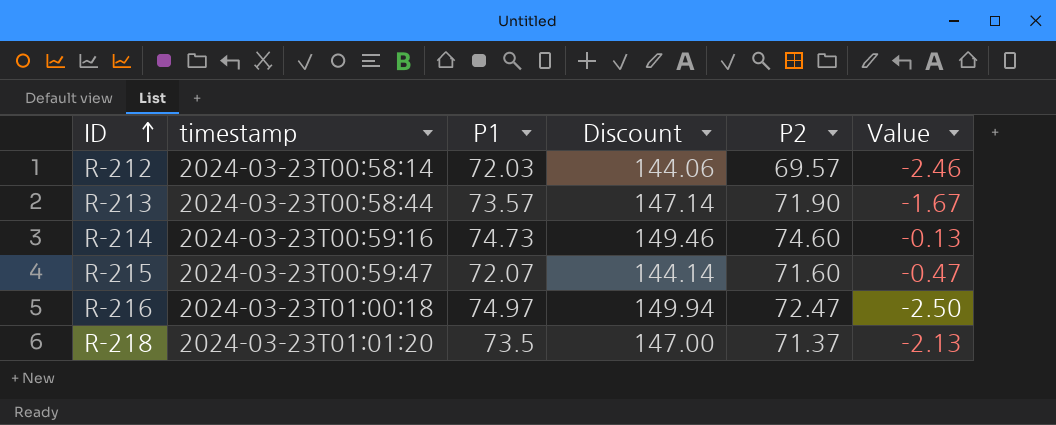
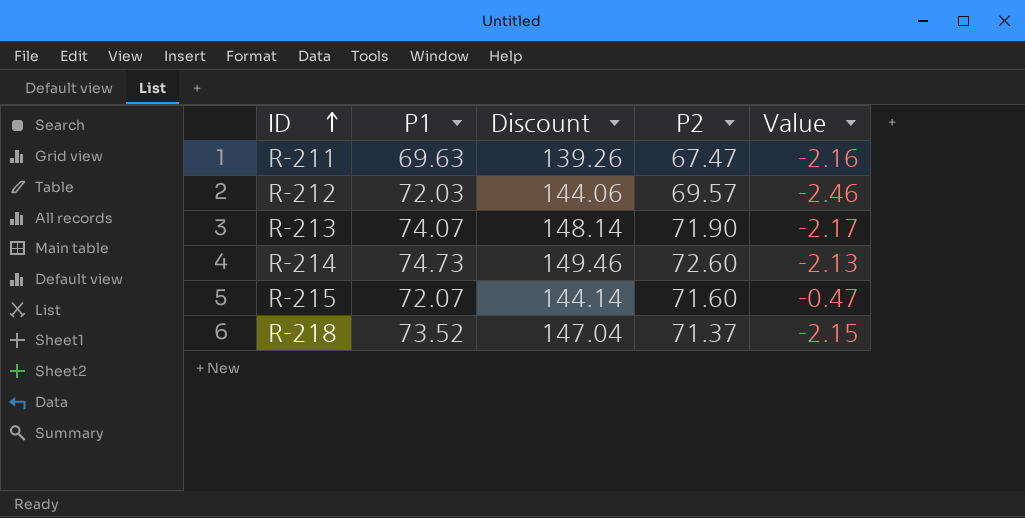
column timestamp | position: 2 -> none
row R-216: 2024-03-23T01:00:18 | 74.97 | 149.94 | 72.47 | -2.50 -> none
row R-211: none -> 69.63 | 139.26 | 67.47 | -2.16
R-213 | P1: 73.57 -> 74.07
R-213 | Discount: 147.14 -> 148.14
R-213 | Value: -1.67 -> -2.17
R-214 | P2: 74.60 -> 72.60
R-214 | Value: -0.13 -> -2.13
R-218 | P1: 73.5 -> 73.52
R-218 | Discount: 147.00 -> 147.04
R-218 | Value: -2.13 -> -2.15

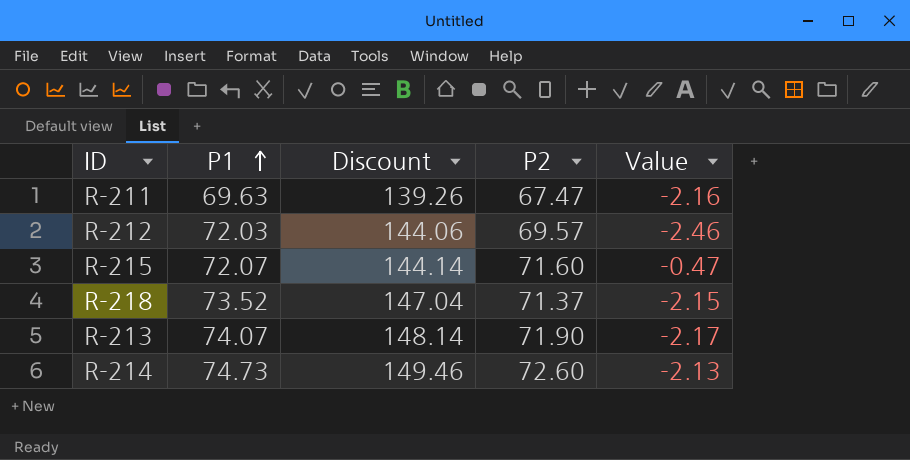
row order: ID ascending -> P1 ascending

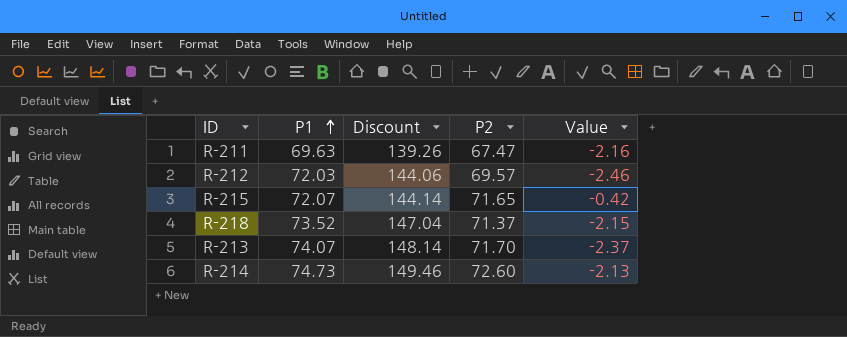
R-215 | P2: 71.60 -> 71.65
R-215 | Value: -0.47 -> -0.42
R-213 | P2: 71.90 -> 71.70
R-213 | Value: -2.17 -> -2.37

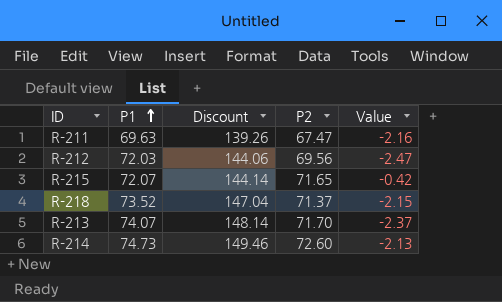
R-212 | P2: 69.57 -> 69.56
R-212 | Value: -2.46 -> -2.47

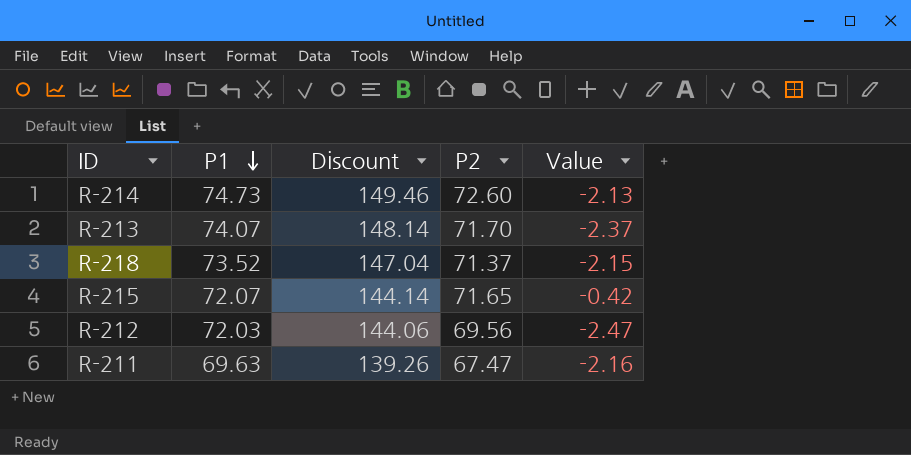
row order: P1 ascending -> P1 descending

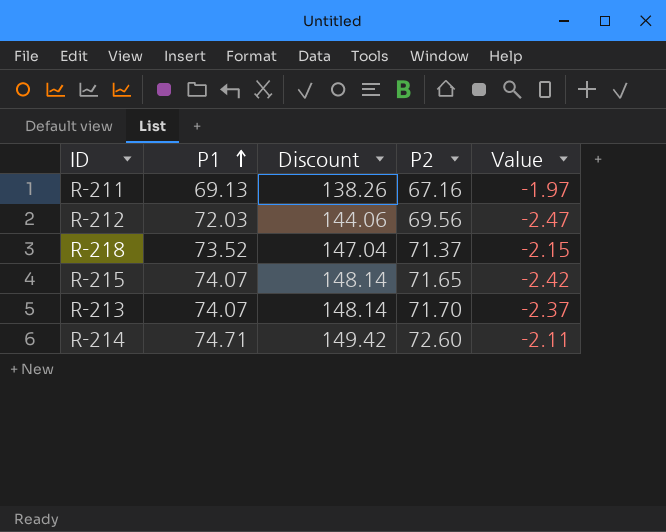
row order: P1 descending -> P1 ascending
R-211 | P1: 69.63 -> 69.13
R-211 | Discount: 139.26 -> 138.26
R-211 | P2: 67.47 -> 67.16
R-211 | Value: -2.16 -> -1.97
R-215 | P1: 72.07 -> 74.07
R-215 | Discount: 144.14 -> 148.14
R-215 | Value: -0.42 -> -2.42
R-214 | P1: 74.73 -> 74.71
R-214 | Discount: 149.46 -> 149.42
R-214 | Value: -2.13 -> -2.11

